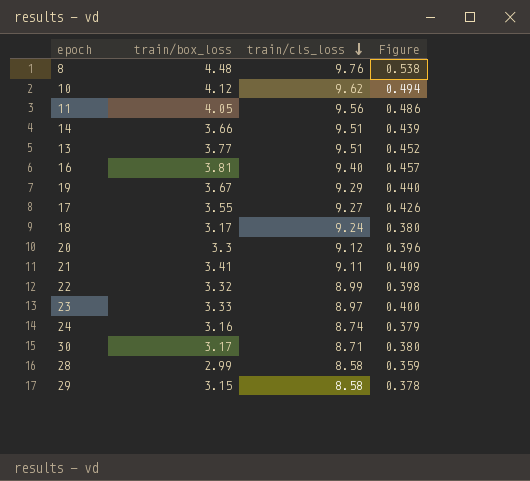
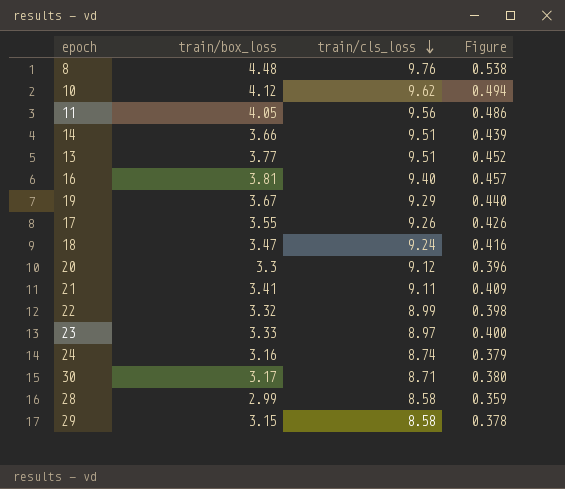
17 | train/cls_loss: 9.27 -> 9.26
18 | train/box_loss: 3.17 -> 3.47
18 | Figure: 0.380 -> 0.416

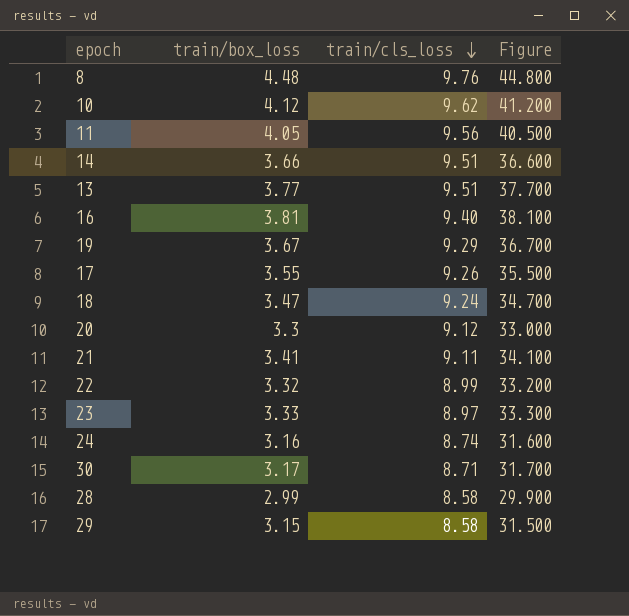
column Figure | formula: [train/box_loss] * 0.12 -> [train/box_loss] * 10

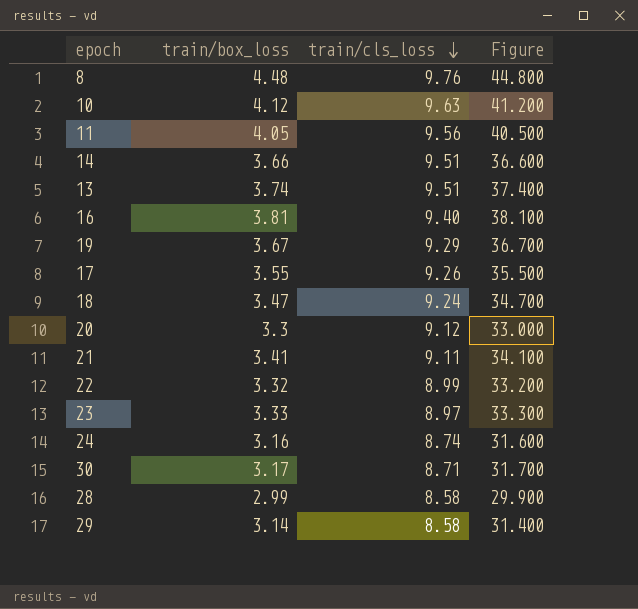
10 | train/cls_loss: 9.62 -> 9.63
13 | train/box_loss: 3.77 -> 3.74
13 | Figure: 37.700 -> 37.400
29 | train/box_loss: 3.15 -> 3.14
29 | Figure: 31.500 -> 31.400

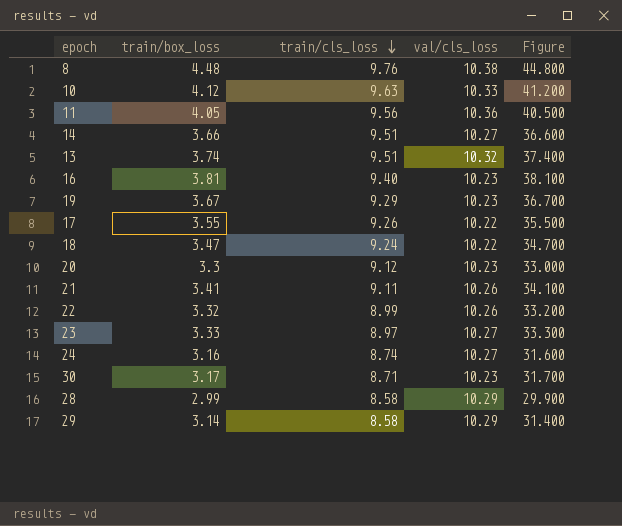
column val/cls_loss | position: none -> 4

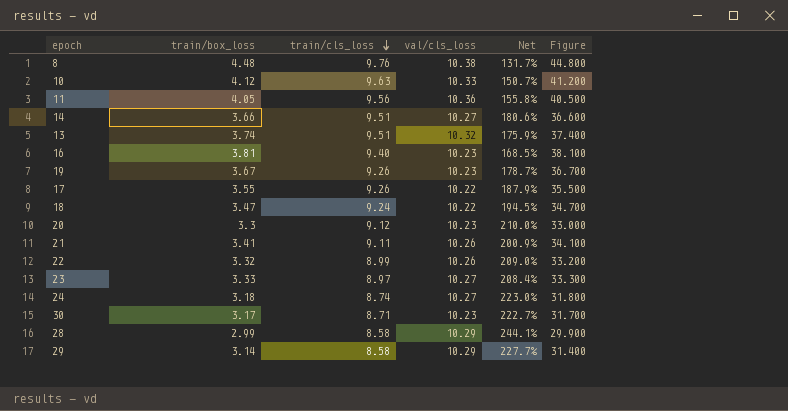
column Net | formula: none -> ([val/cls_loss] - [train/box_loss]) / [train/box_loss]
19 | train/cls_loss: 9.29 -> 9.26
24 | train/box_loss: 3.16 -> 3.18
24 | Figure: 31.600 -> 31.800

